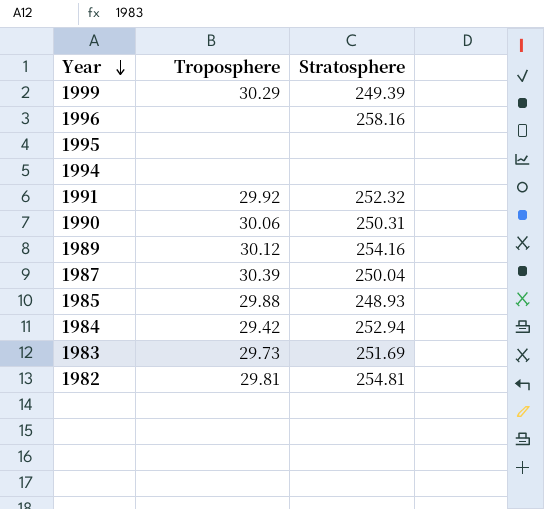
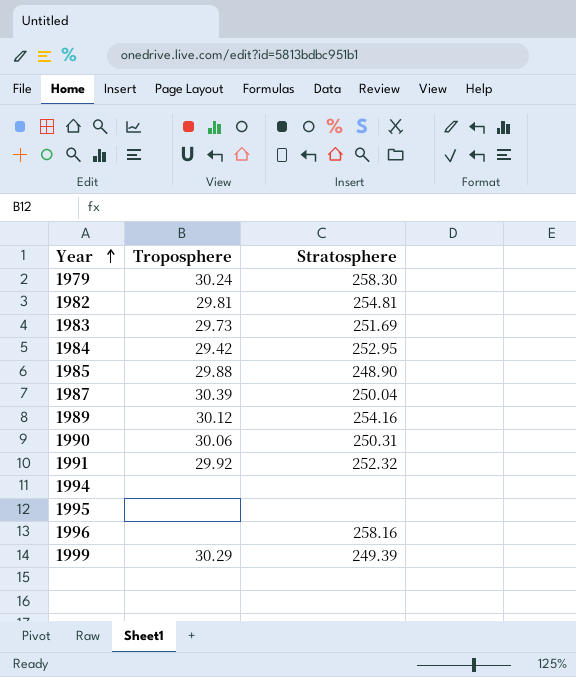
row order: Year descending -> Year ascending
row 1979: none -> 30.24 | 258.30
1984 | Stratosphere: 252.94 -> 252.95
1985 | Stratosphere: 248.93 -> 248.90

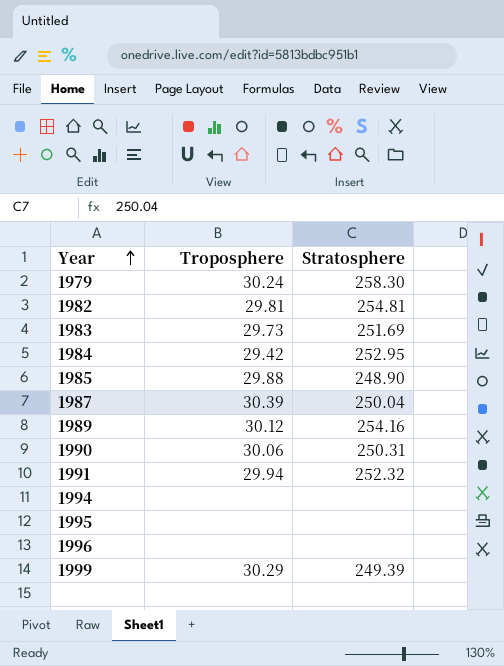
1991 | Troposphere: 29.92 -> 29.94
1996 | Stratosphere: 258.16 -> none

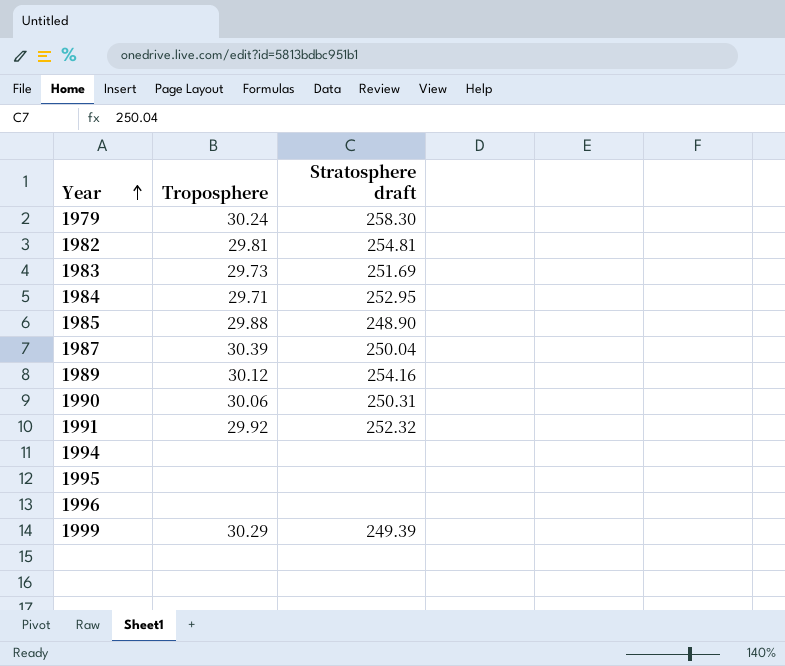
column name: Stratosphere -> Stratosphere draft
1984 | Troposphere: 29.42 -> 29.71
1991 | Troposphere: 29.94 -> 29.92

